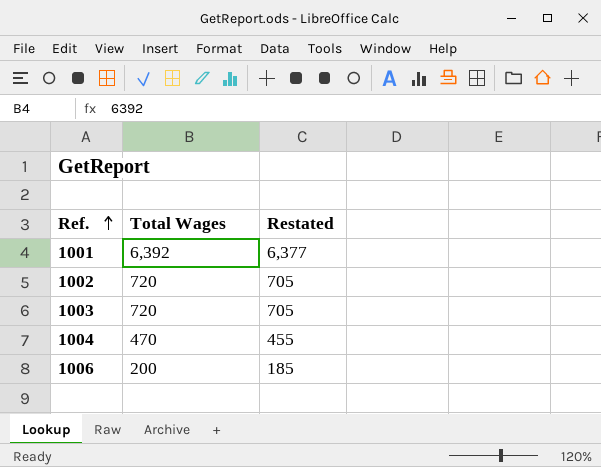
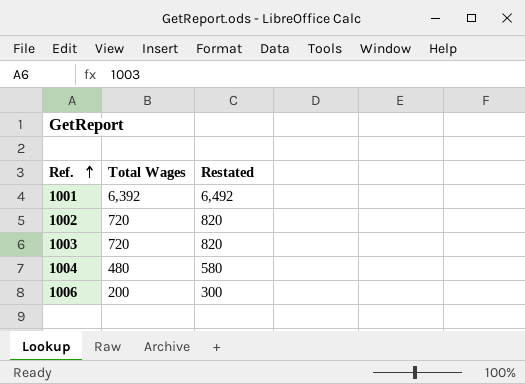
column Restated | formula: [Total Wages] - 15 -> [Total Wages] + 100
1004 | Total Wages: 470 -> 480

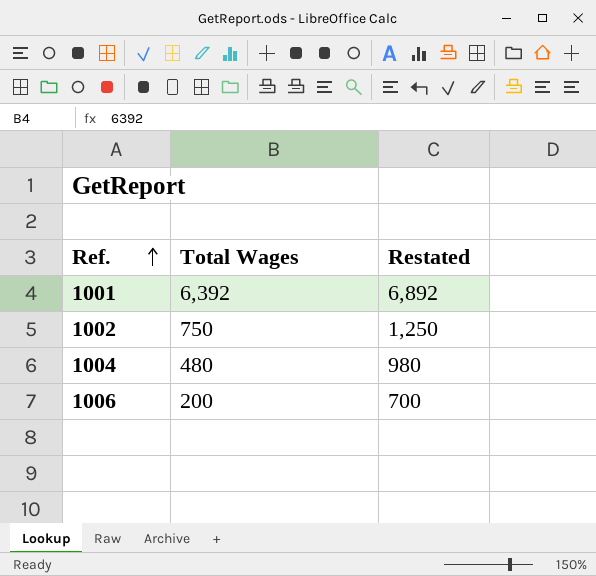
column Restated | formula: [Total Wages] + 100 -> [Total Wages] + 500
row 1003: 720 | 820 -> none
1002 | Total Wages: 720 -> 750

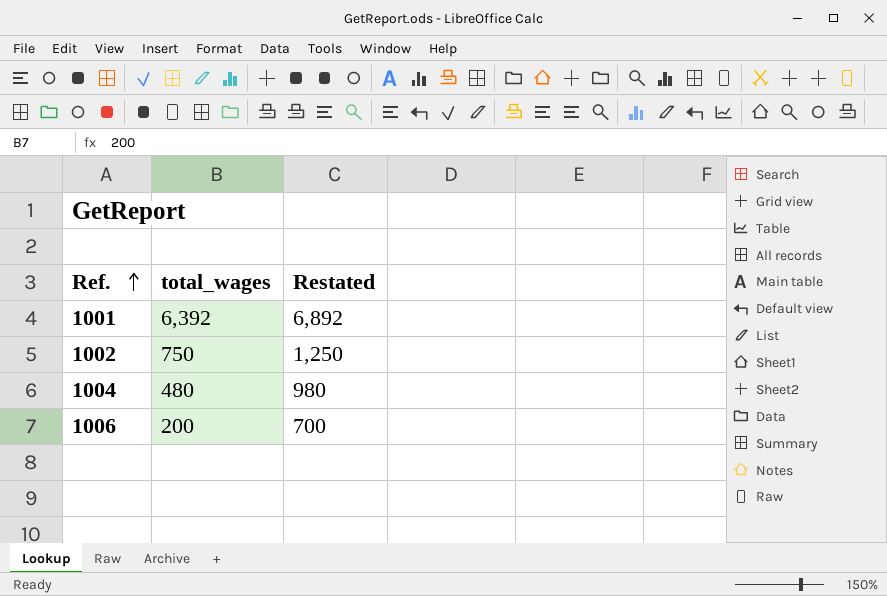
column name: Total Wages -> total_wages

